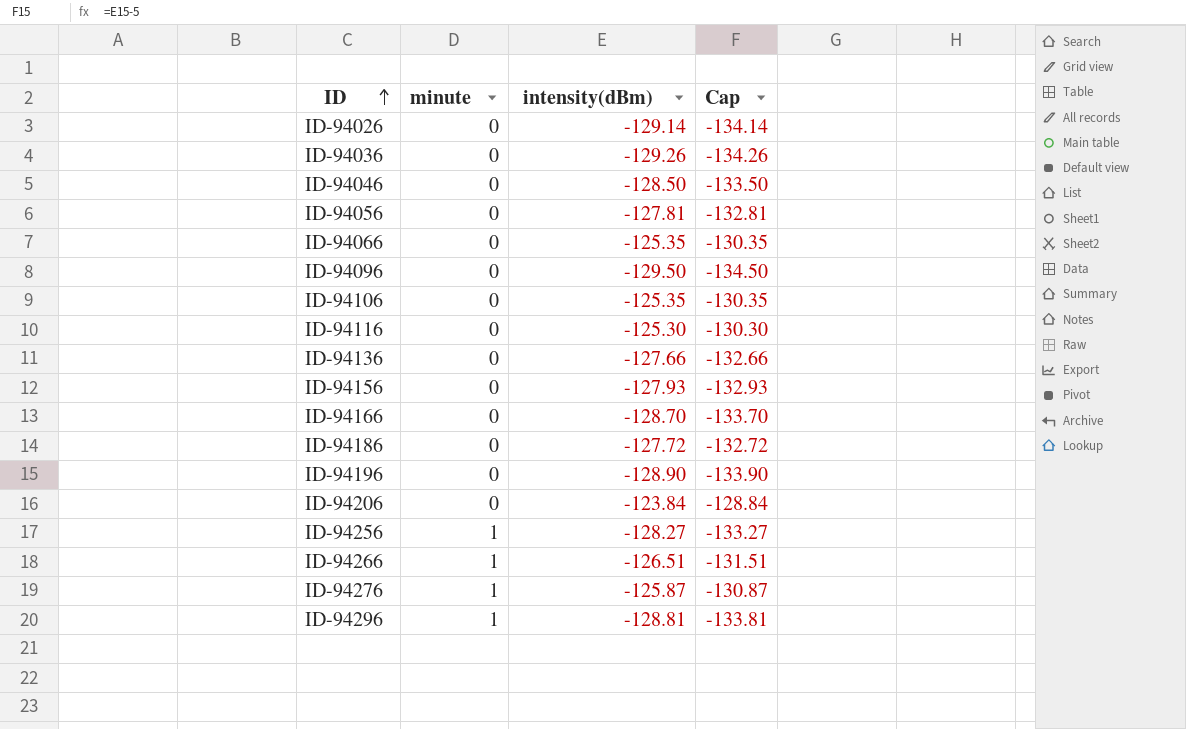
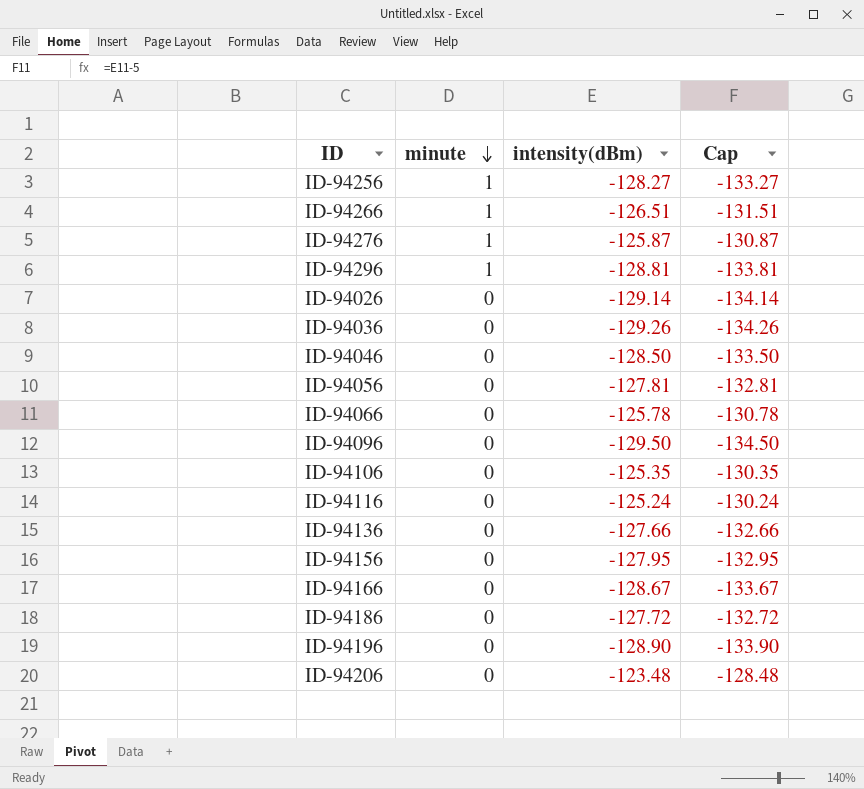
row order: ID ascending -> minute descending
ID-94066 | intensity(dBm): -125.35 -> -125.78
ID-94066 | Cap: -130.35 -> -130.78
ID-94116 | intensity(dBm): -125.30 -> -125.24
ID-94116 | Cap: -130.30 -> -130.24
ID-94156 | intensity(dBm): -127.93 -> -127.95
ID-94156 | Cap: -132.93 -> -132.95
ID-94166 | intensity(dBm): -128.70 -> -128.67
ID-94166 | Cap: -133.70 -> -133.67
ID-94206 | intensity(dBm): -123.84 -> -123.48
ID-94206 | Cap: -128.84 -> -128.48

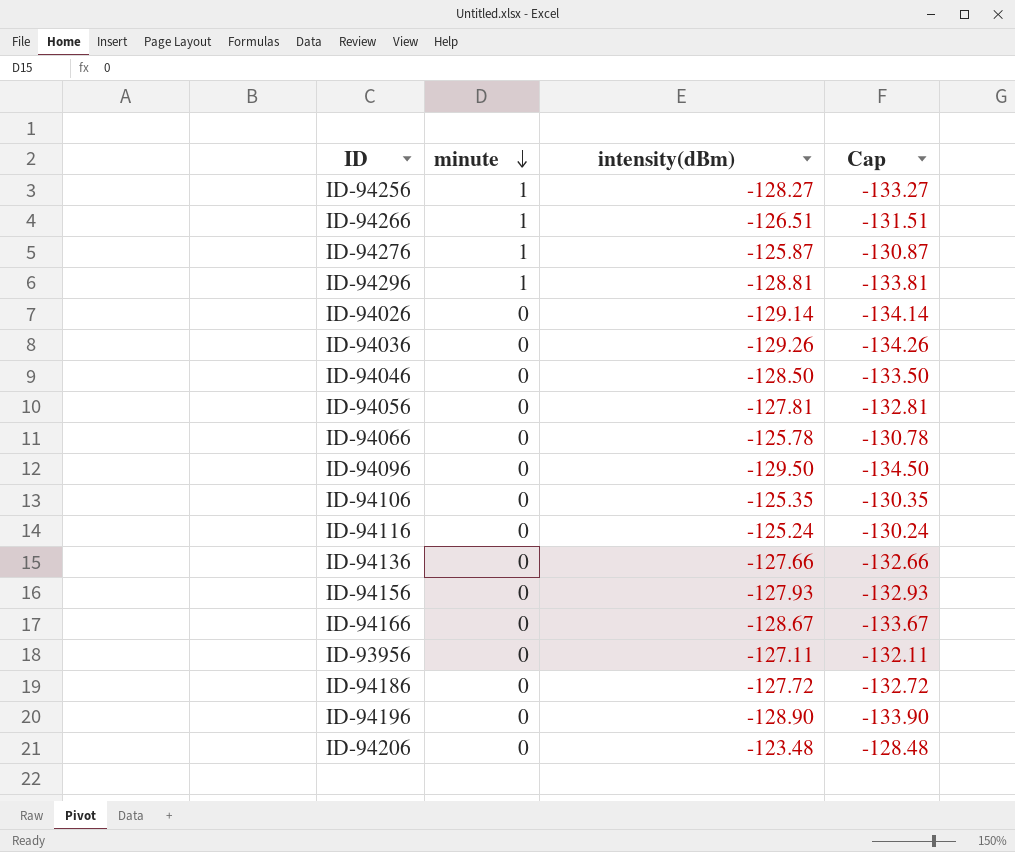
ID-94156 | intensity(dBm): -127.95 -> -127.93
ID-94156 | Cap: -132.95 -> -132.93
row ID-93956: none -> 0 | -127.11 | -132.11

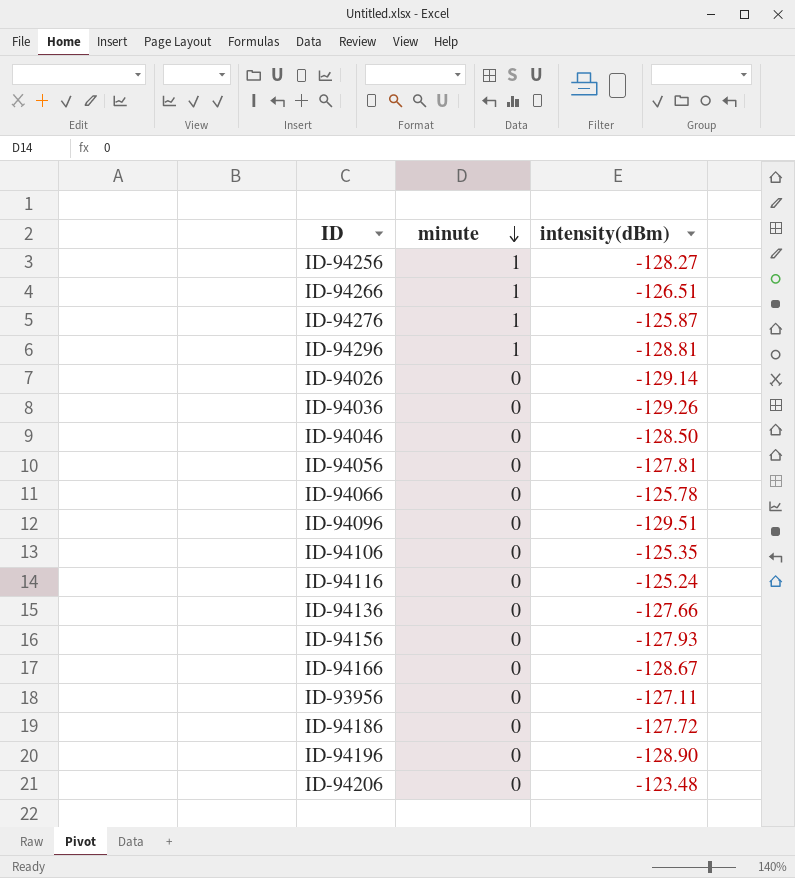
column Cap | formula: [intensity(dBm)] - 5 -> none
ID-94096 | intensity(dBm): -129.50 -> -129.51

